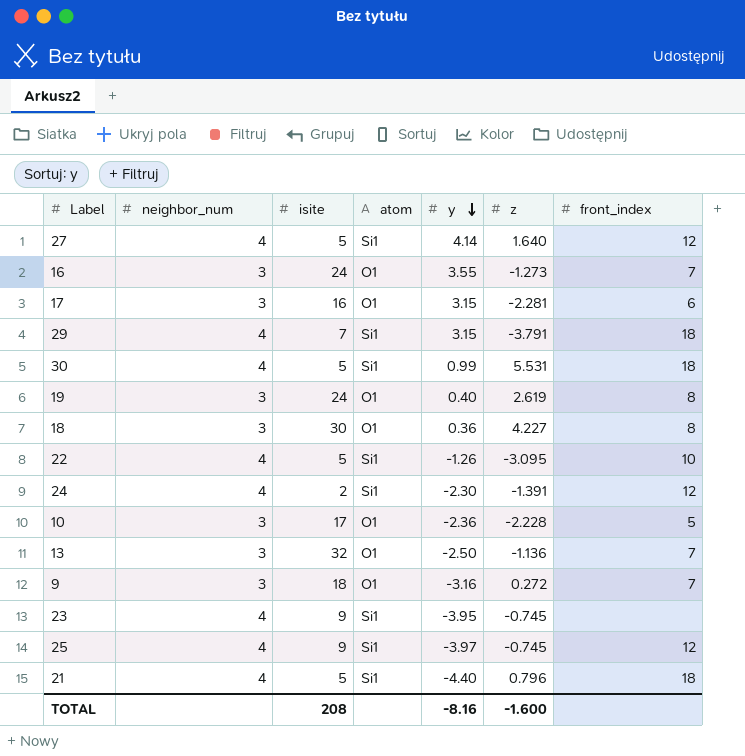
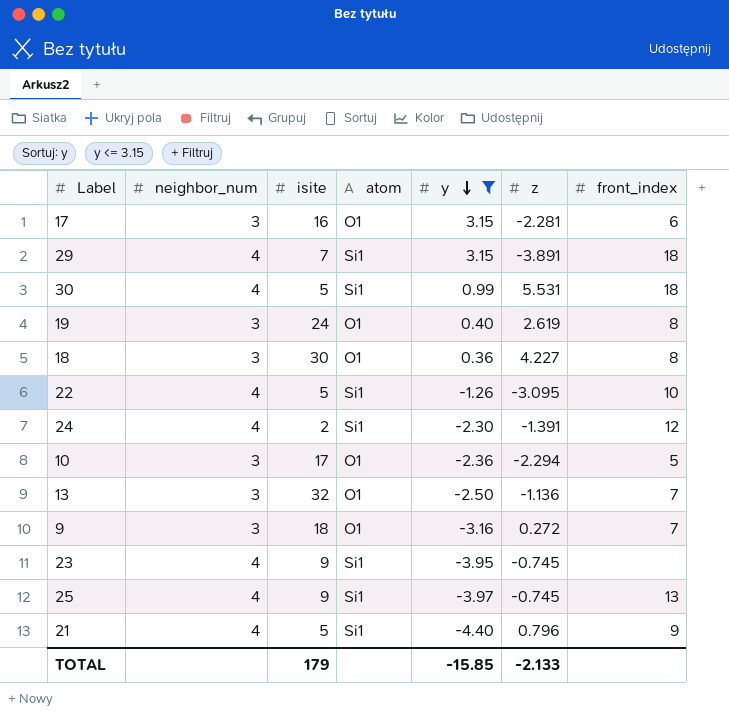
filter: none -> y <= 3.15
29 | z: -3.791 -> -3.891
10 | z: -2.228 -> -2.294
25 | front_index: 12 -> 13
21 | front_index: 18 -> 9
TOTAL | isite: 208 -> 179
TOTAL | y: -8.16 -> -15.85
TOTAL | z: -1.600 -> -2.133

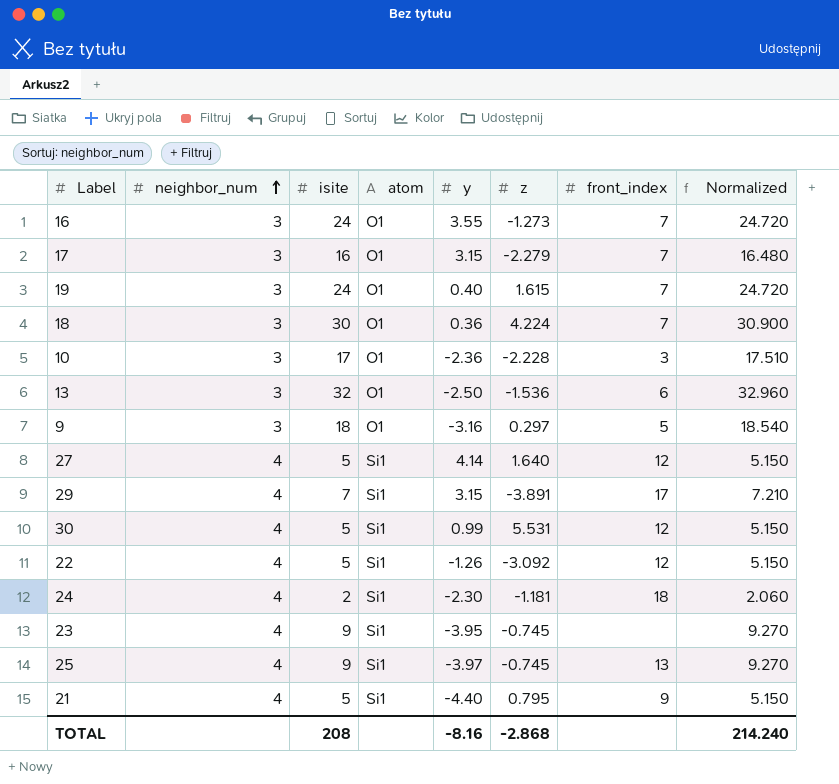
filter: y <= 3.15 -> none
row order: y descending -> neighbor_num ascending
column Normalized | formula: none -> [isite] * 1.03
17 | z: -2.281 -> -2.279
17 | front_index: 6 -> 7
19 | z: 2.619 -> 1.615
19 | front_index: 8 -> 7
18 | z: 4.227 -> 4.224
18 | front_index: 8 -> 7
10 | z: -2.294 -> -2.228
10 | front_index: 5 -> 3
13 | z: -1.136 -> -1.536
13 | front_index: 7 -> 6
9 | z: 0.272 -> 0.297
9 | front_index: 7 -> 5
29 | front_index: 18 -> 17
30 | front_index: 18 -> 12
22 | z: -3.095 -> -3.092
22 | front_index: 10 -> 12
24 | z: -1.391 -> -1.181
24 | front_index: 12 -> 18
21 | z: 0.796 -> 0.795
TOTAL | isite: 179 -> 208
TOTAL | y: -15.85 -> -8.16
TOTAL | z: -2.133 -> -2.868

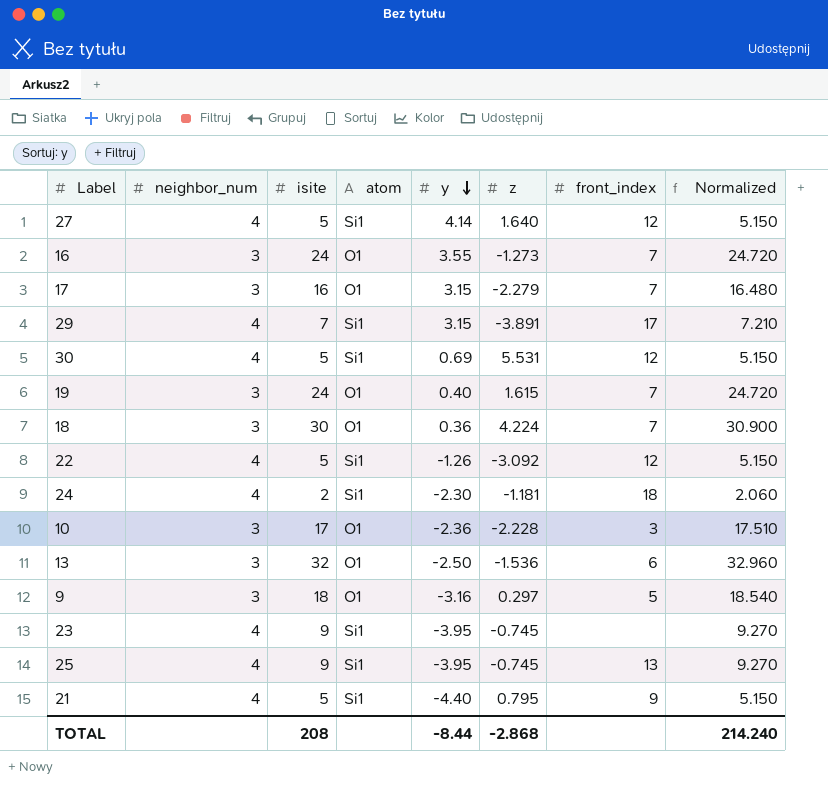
row order: neighbor_num ascending -> y descending
30 | y: 0.99 -> 0.69
25 | y: -3.97 -> -3.95
TOTAL | y: -8.16 -> -8.44

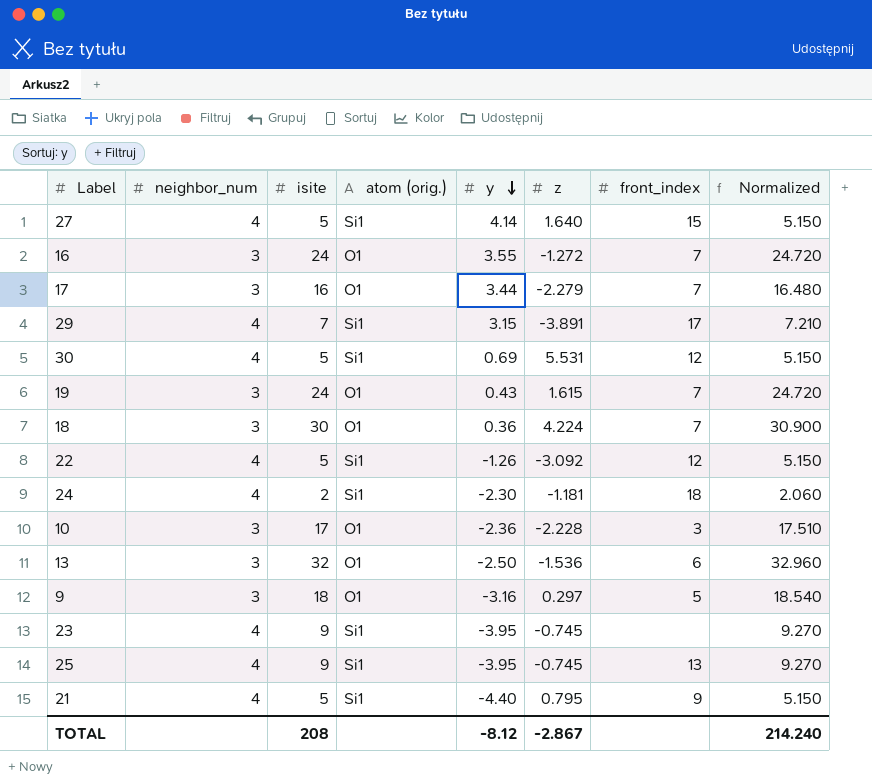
column name: atom -> atom (orig.)
27 | front_index: 12 -> 15
16 | z: -1.273 -> -1.272
17 | y: 3.15 -> 3.44
19 | y: 0.40 -> 0.43
TOTAL | y: -8.44 -> -8.12
TOTAL | z: -2.868 -> -2.867

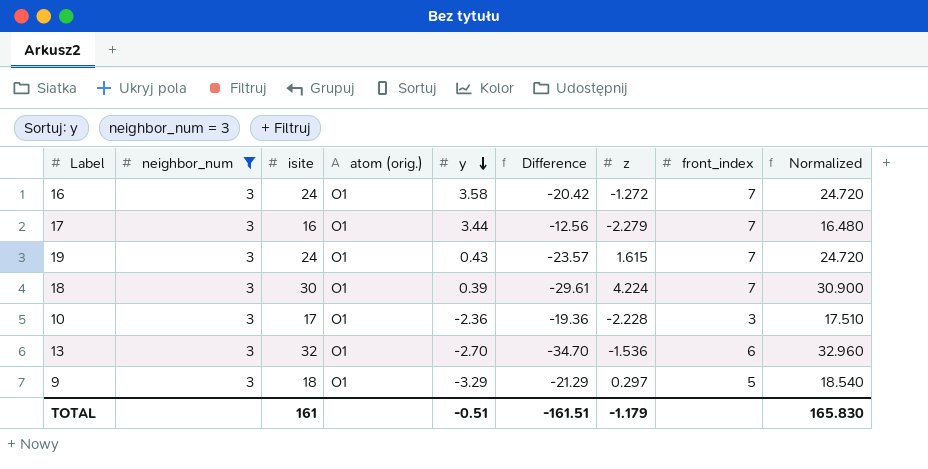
filter: none -> neighbor_num = 3
column Difference | formula: none -> [y] - [isite]
16 | y: 3.55 -> 3.58
18 | y: 0.36 -> 0.39
13 | y: -2.50 -> -2.70
9 | y: -3.16 -> -3.29
TOTAL | isite: 208 -> 161
TOTAL | y: -8.12 -> -0.51
TOTAL | z: -2.867 -> -1.179
TOTAL | Normalized: 214.240 -> 165.830

